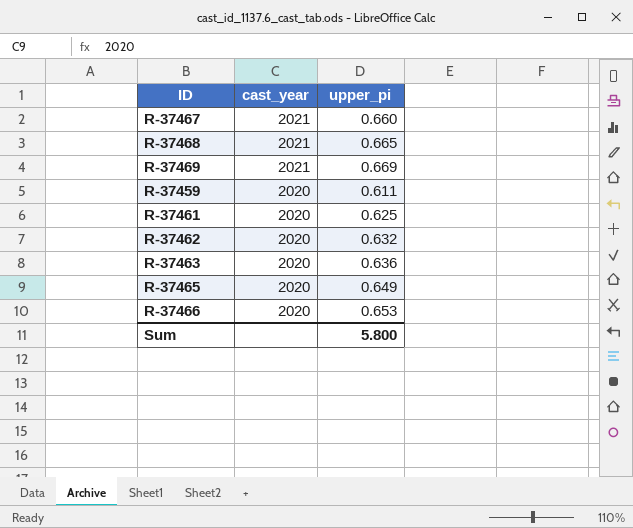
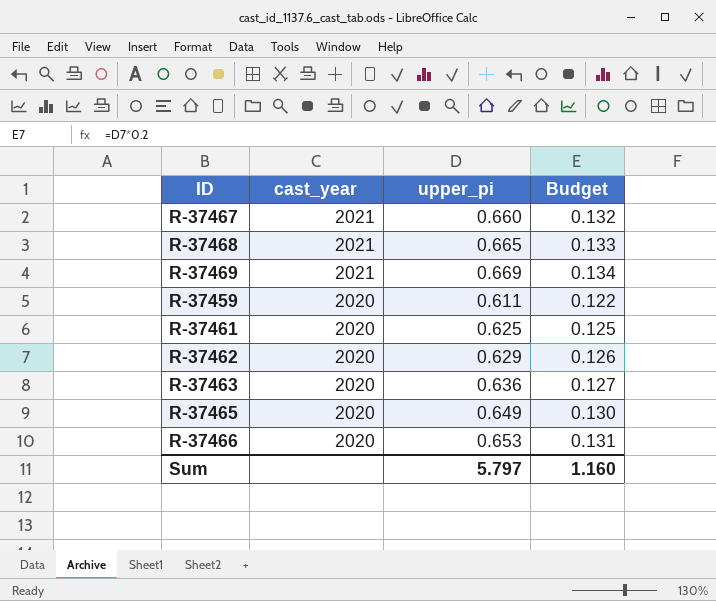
column Budget | formula: none -> [upper_pi] * 0.2
R-37462 | upper_pi: 0.632 -> 0.629
Sum | upper_pi: 5.800 -> 5.797

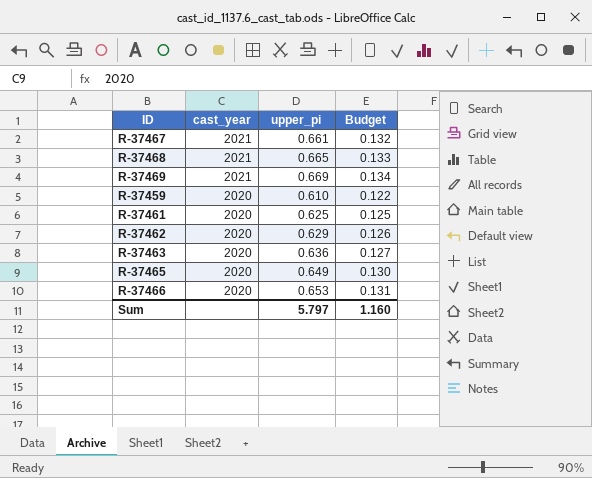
R-37467 | upper_pi: 0.660 -> 0.661
R-37459 | upper_pi: 0.611 -> 0.610

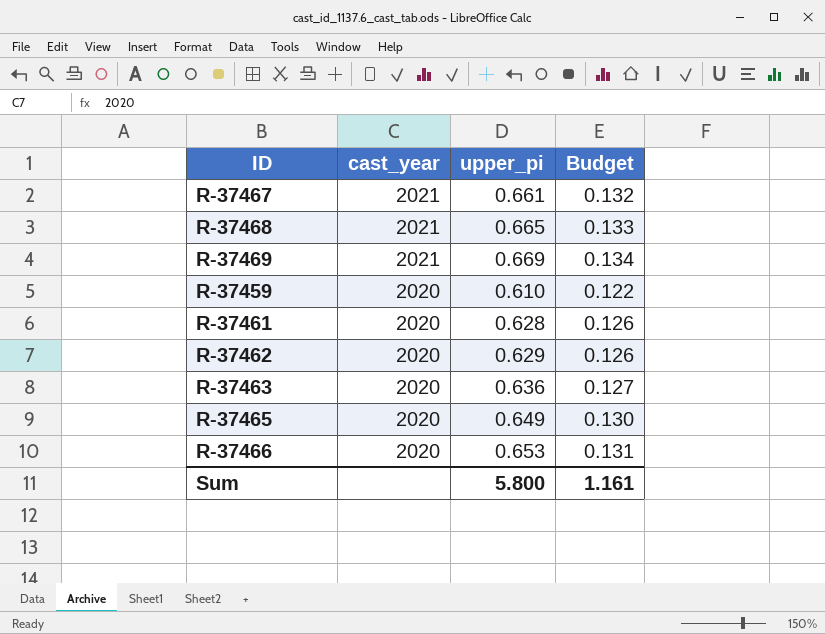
R-37461 | upper_pi: 0.625 -> 0.628
R-37461 | Budget: 0.125 -> 0.126
Sum | upper_pi: 5.797 -> 5.800
Sum | Budget: 1.160 -> 1.161

